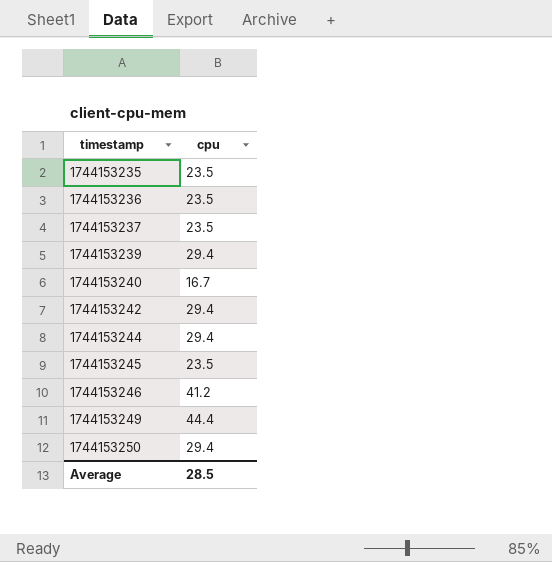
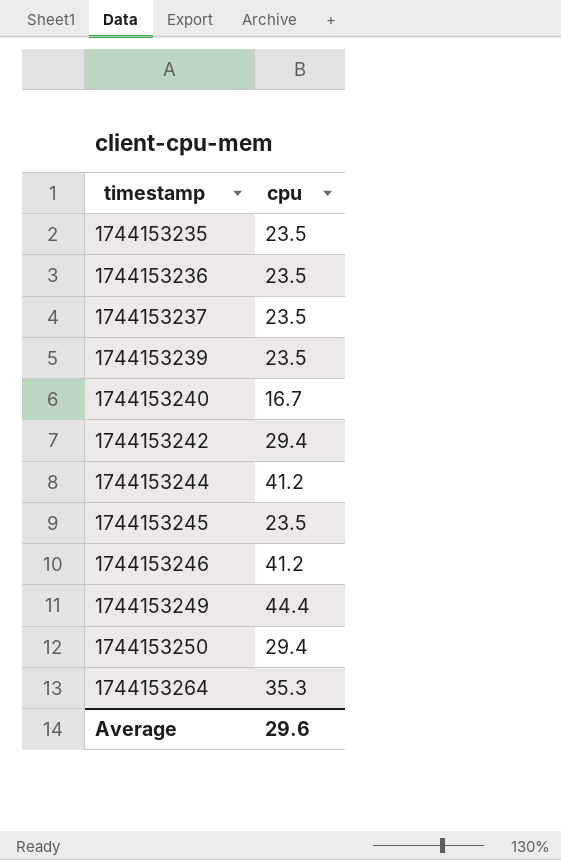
1744153239 | cpu: 29.4 -> 23.5
1744153244 | cpu: 29.4 -> 41.2
row 1744153264: none -> 35.3
Average | cpu: 28.5 -> 29.6

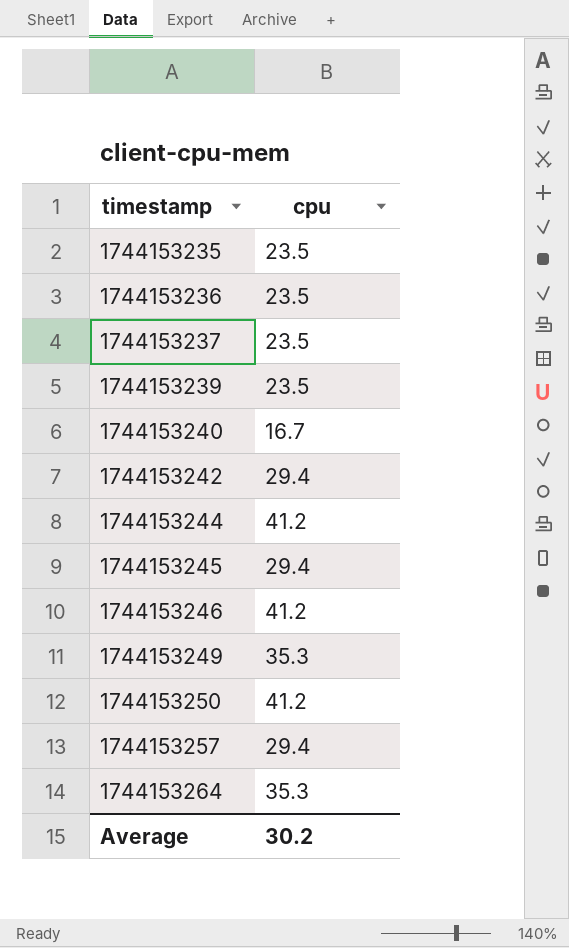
1744153245 | cpu: 23.5 -> 29.4
1744153249 | cpu: 44.4 -> 35.3
1744153250 | cpu: 29.4 -> 41.2
row 1744153257: none -> 29.4
Average | cpu: 29.6 -> 30.2

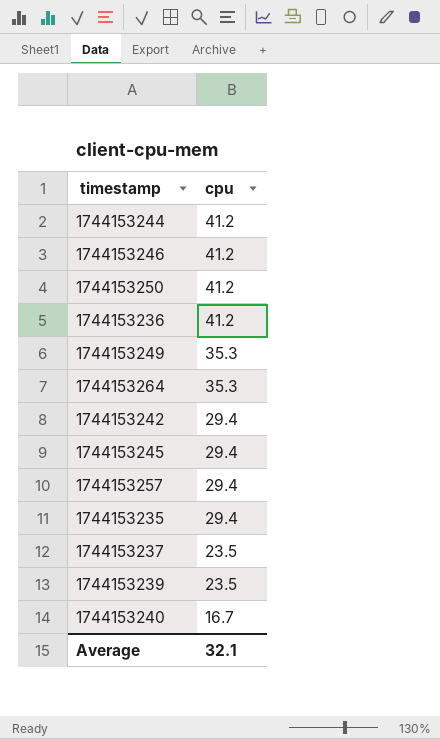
row order: timestamp ascending -> cpu descending
1744153236 | cpu: 23.5 -> 41.2
1744153235 | cpu: 23.5 -> 29.4
Average | cpu: 30.2 -> 32.1

